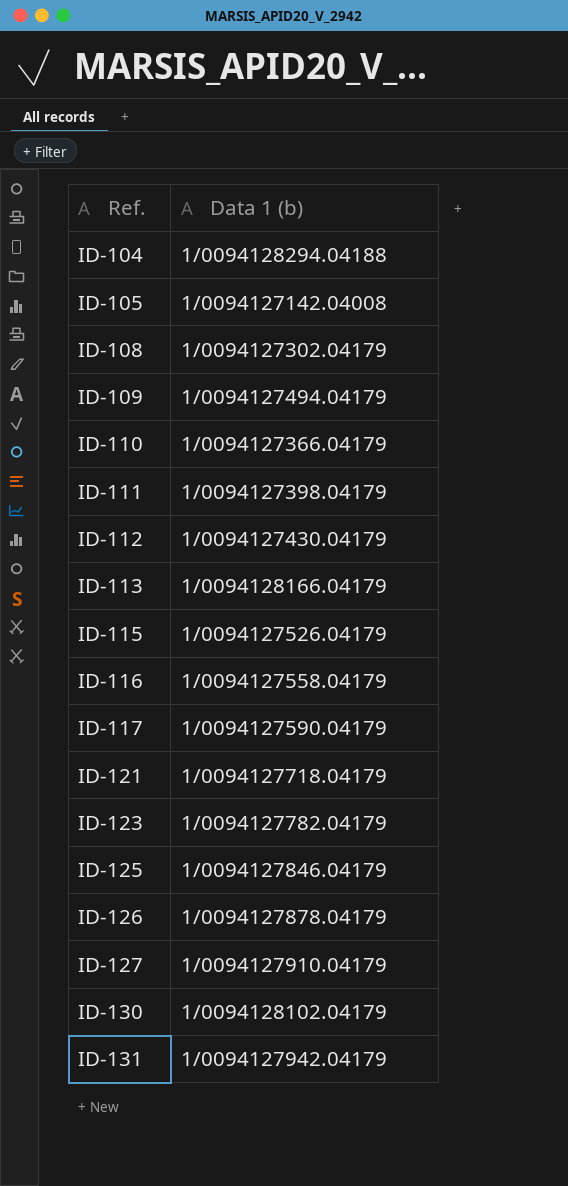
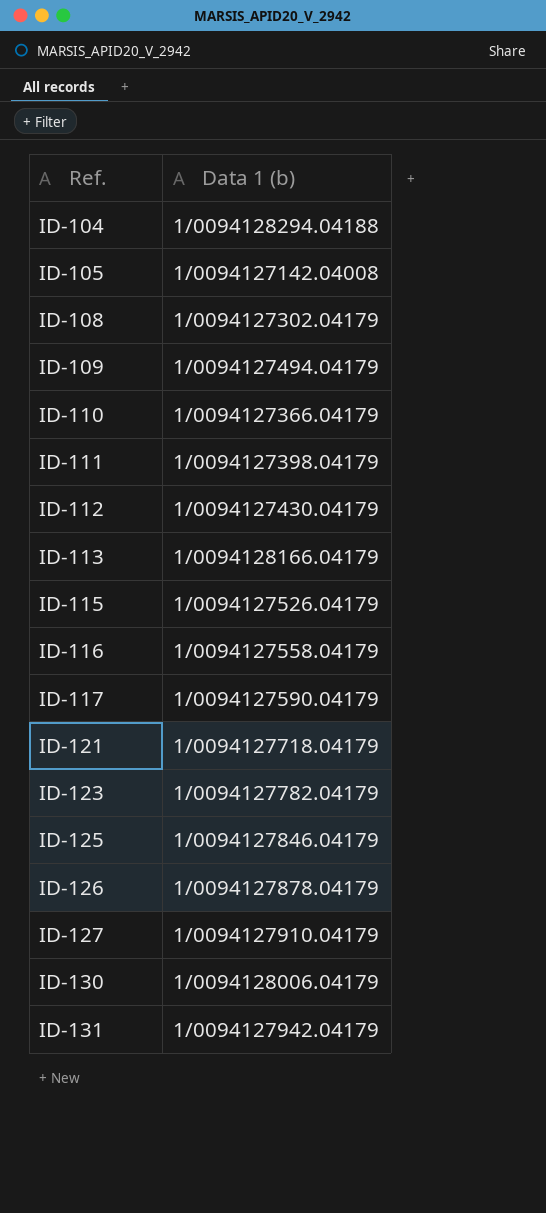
ID-130 | Data 1 (b): 1/0094128102.04179 -> 1/0094128006.04179

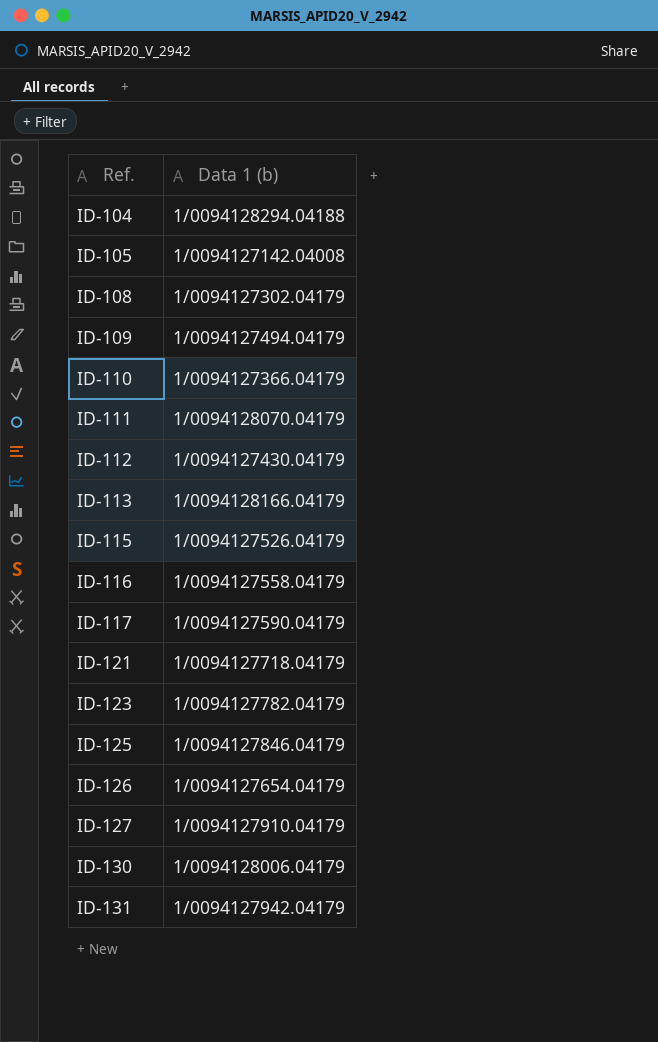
ID-111 | Data 1 (b): 1/0094127398.04179 -> 1/0094128070.04179
ID-126 | Data 1 (b): 1/0094127878.04179 -> 1/0094127654.04179

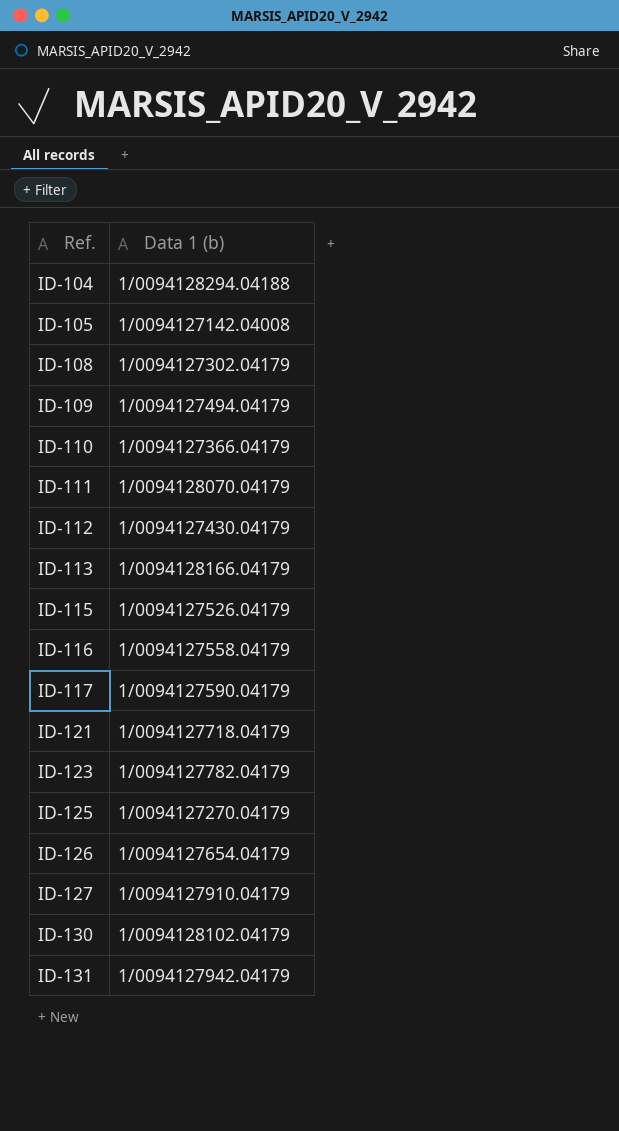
ID-125 | Data 1 (b): 1/0094127846.04179 -> 1/0094127270.04179
ID-130 | Data 1 (b): 1/0094128006.04179 -> 1/0094128102.04179

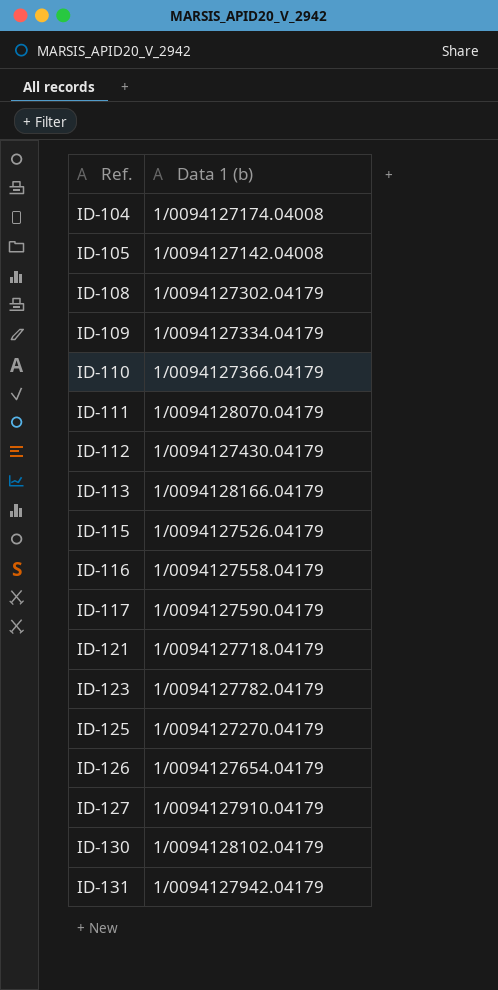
ID-104 | Data 1 (b): 1/0094128294.04188 -> 1/0094127174.04008
ID-109 | Data 1 (b): 1/0094127494.04179 -> 1/0094127334.04179

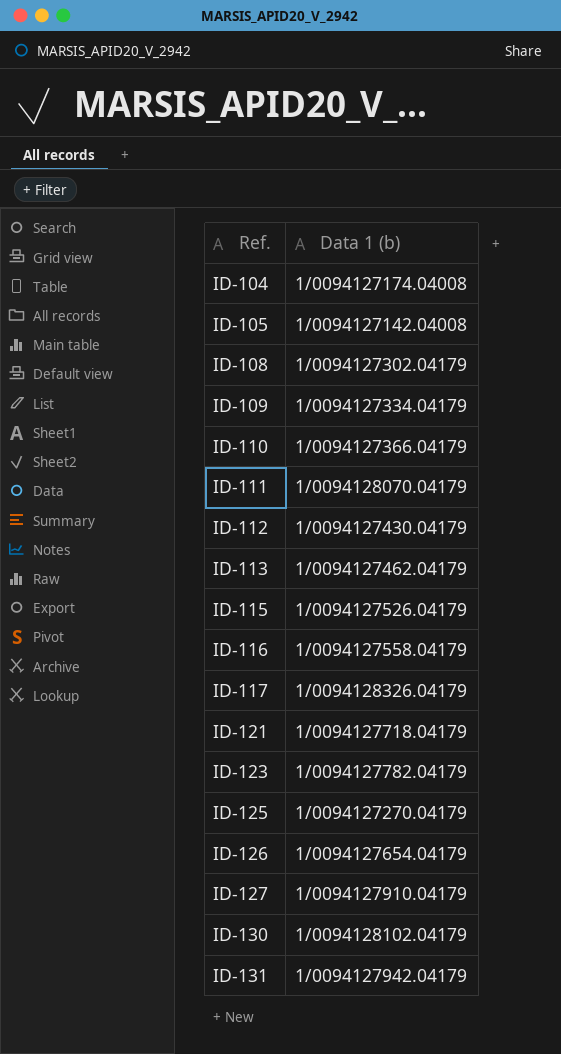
ID-113 | Data 1 (b): 1/0094128166.04179 -> 1/0094127462.04179
ID-117 | Data 1 (b): 1/0094127590.04179 -> 1/0094128326.04179

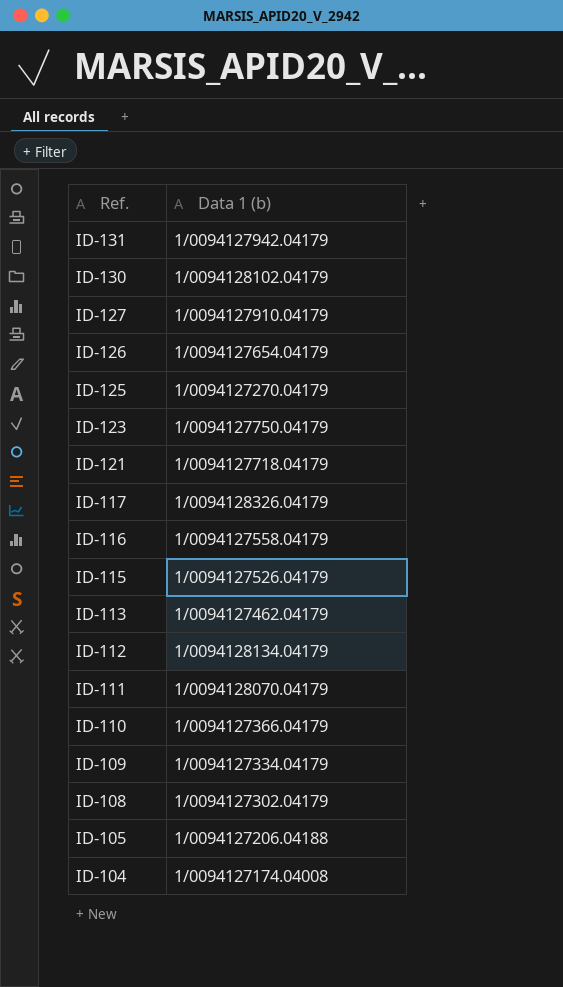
row order: Ref. ascending -> Ref. descending
ID-123 | Data 1 (b): 1/0094127782.04179 -> 1/0094127750.04179
ID-112 | Data 1 (b): 1/0094127430.04179 -> 1/0094128134.04179
ID-105 | Data 1 (b): 1/0094127142.04008 -> 1/0094127206.04188

